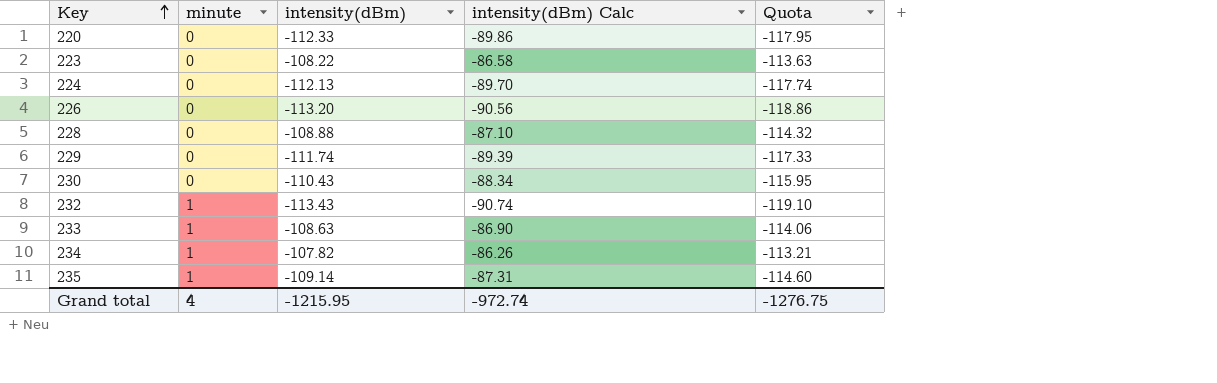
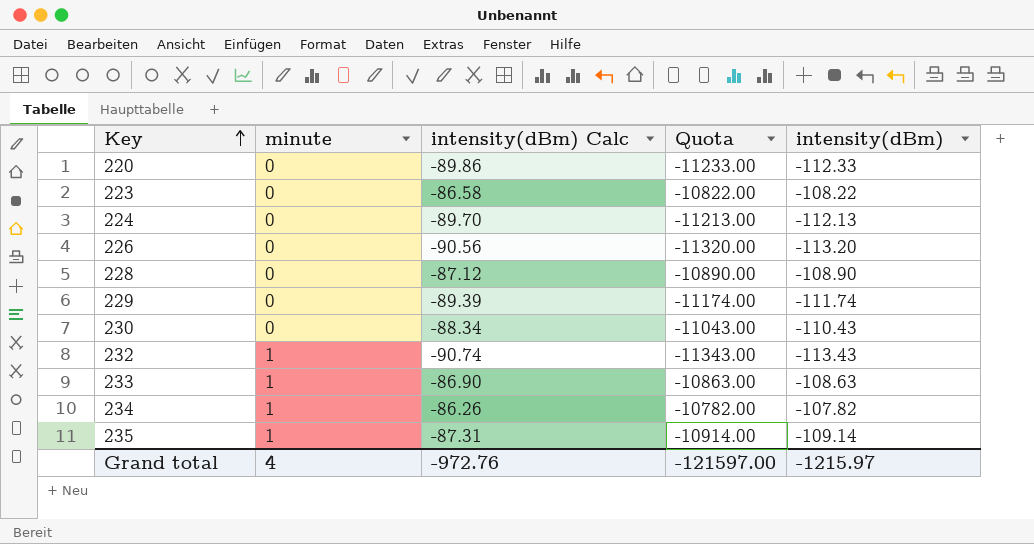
column Quota | formula: [intensity(dBm)] * 1.05 -> [intensity(dBm)] * 100
column intensity(dBm) | position: 3 -> 5
228 | intensity(dBm) Calc: -87.10 -> -87.12
228 | intensity(dBm): -108.88 -> -108.90
Grand total | intensity(dBm) Calc: -972.74 -> -972.76
Grand total | Quota: -1276.75 -> -121597.00
Grand total | intensity(dBm): -1215.95 -> -1215.97

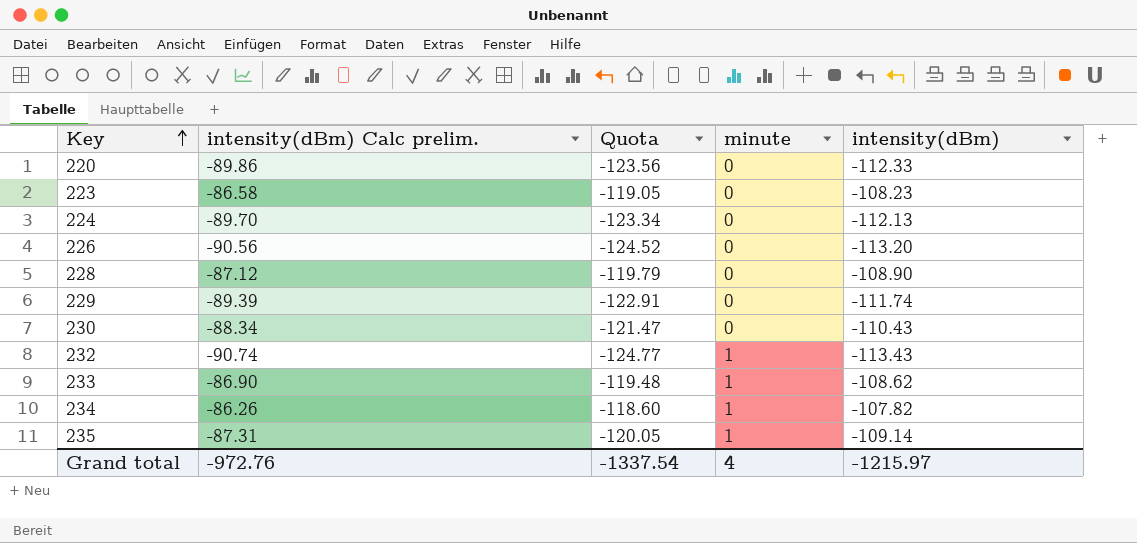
column name: intensity(dBm) Calc -> intensity(dBm) Calc prelim.
column Quota | formula: [intensity(dBm)] * 100 -> [intensity(dBm)] * 1.1
column minute | position: 2 -> 4
223 | intensity(dBm): -108.22 -> -108.23
233 | intensity(dBm): -108.63 -> -108.62
Grand total | Quota: -121597.00 -> -1337.54

